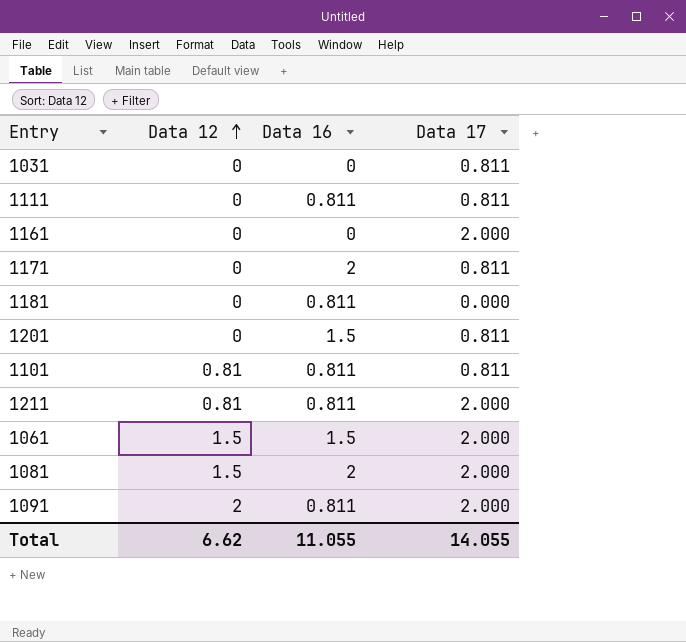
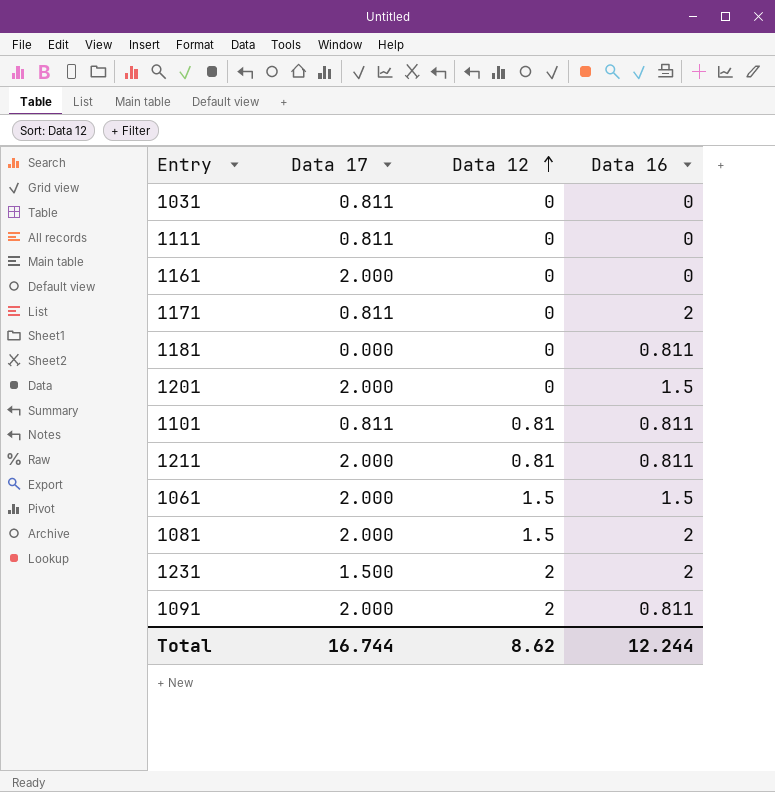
column Data 17 | position: 4 -> 2
1111 | Data 16: 0.811 -> 0
1201 | Data 17: 0.811 -> 2.000
row 1231: none -> 1.500 | 2 | 2
Total | Data 17: 14.055 -> 16.744
Total | Data 12: 6.62 -> 8.62
Total | Data 16: 11.055 -> 12.244

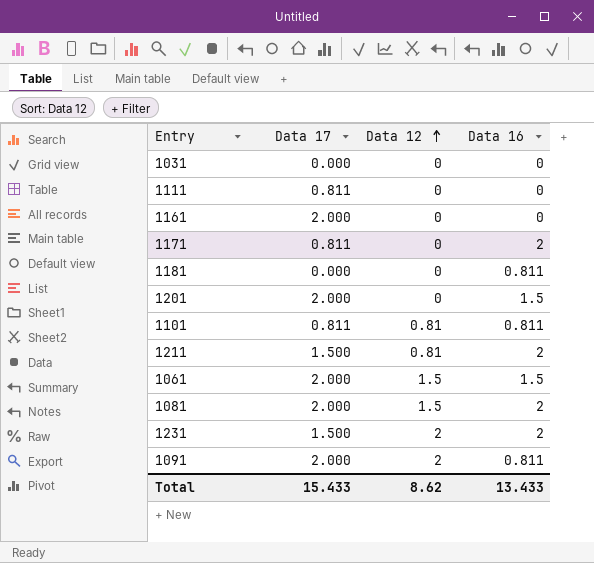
1031 | Data 17: 0.811 -> 0.000
1211 | Data 17: 2.000 -> 1.500
1211 | Data 16: 0.811 -> 2
Total | Data 17: 16.744 -> 15.433
Total | Data 16: 12.244 -> 13.433

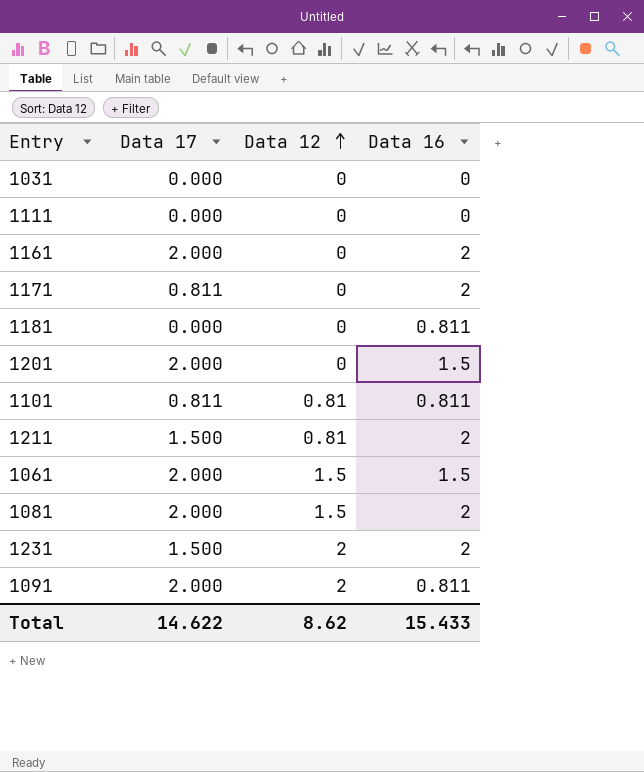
1111 | Data 17: 0.811 -> 0.000
1161 | Data 16: 0 -> 2
Total | Data 17: 15.433 -> 14.622
Total | Data 16: 13.433 -> 15.433

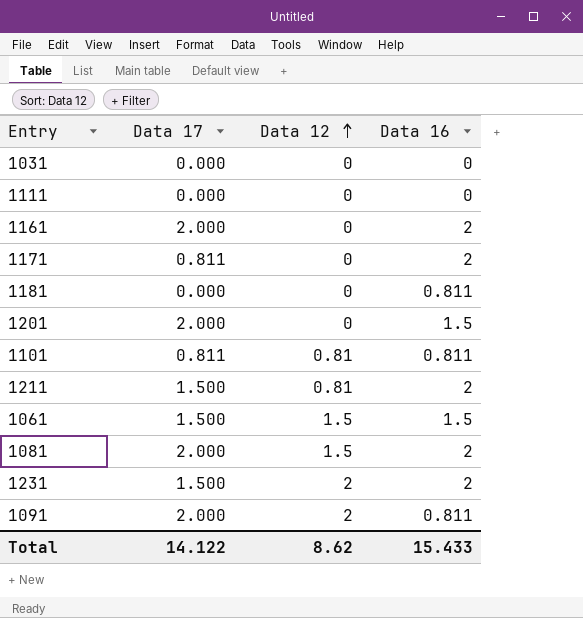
1061 | Data 17: 2.000 -> 1.500
Total | Data 17: 14.622 -> 14.122

